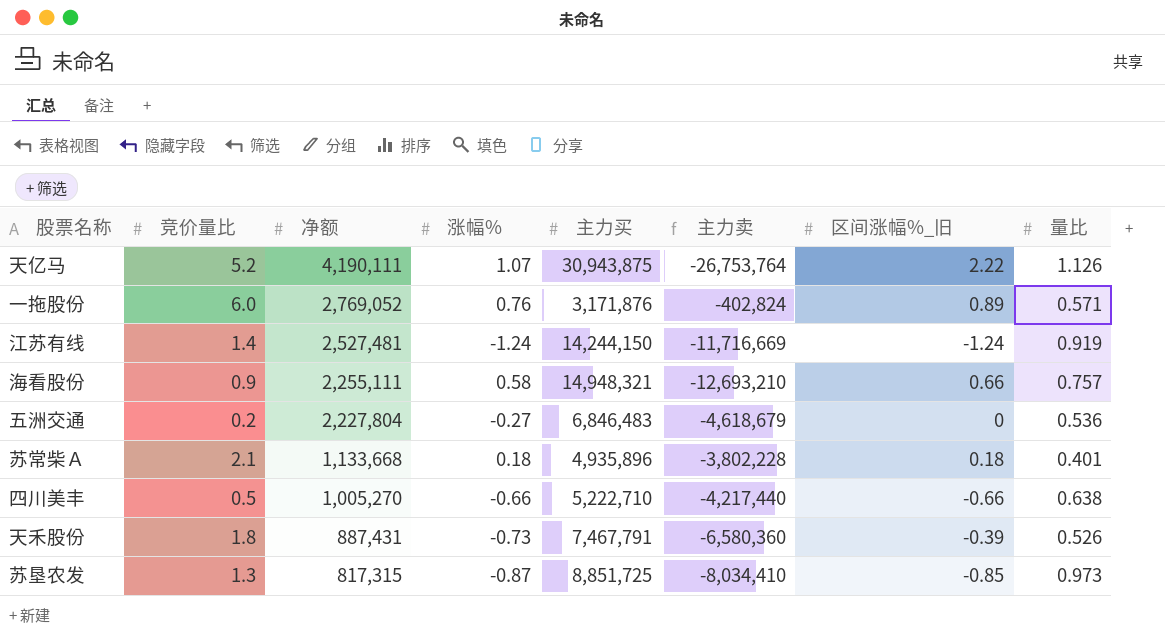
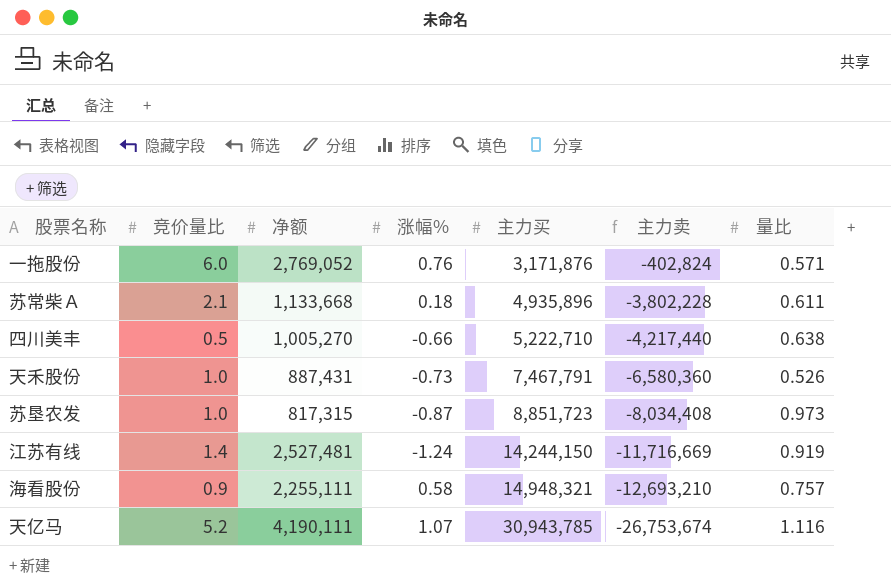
row order: 净额 descending -> 主力买 ascending
column 区间涨幅%_旧 | position: 7 -> none
row 五洲交通: 0.2 | 2,227,804 | -0.27 | 6,846,483 | -4,618,679 | 0 | 0.536 -> none
苏常柴Ａ | 量比: 0.401 -> 0.611
天禾股份 | 竞价量比: 1.8 -> 1.0
苏垦农发 | 竞价量比: 1.3 -> 1.0
苏垦农发 | 主力买: 8,851,725 -> 8,851,723
苏垦农发 | 主力卖: -8,034,410 -> -8,034,408
天亿马 | 主力买: 30,943,875 -> 30,943,785
天亿马 | 主力卖: -26,753,764 -> -26,753,674
天亿马 | 量比: 1.126 -> 1.116

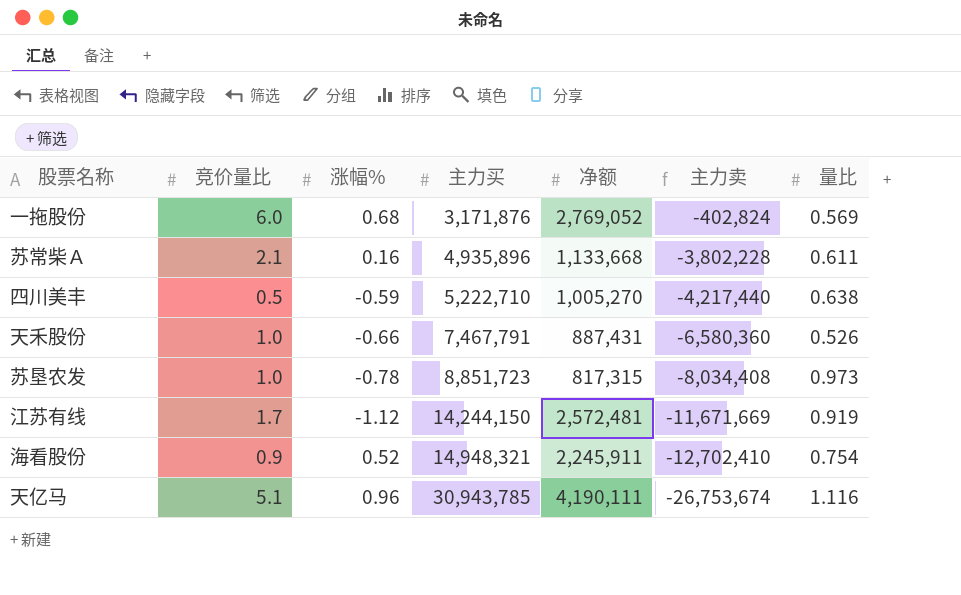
column 净额 | position: 3 -> 5
一拖股份 | 涨幅%: 0.76 -> 0.68
一拖股份 | 量比: 0.571 -> 0.569
苏常柴Ａ | 涨幅%: 0.18 -> 0.16
四川美丰 | 涨幅%: -0.66 -> -0.59
天禾股份 | 涨幅%: -0.73 -> -0.66
苏垦农发 | 涨幅%: -0.87 -> -0.78
江苏有线 | 竞价量比: 1.4 -> 1.7
江苏有线 | 涨幅%: -1.24 -> -1.12
江苏有线 | 净额: 2,527,481 -> 2,572,481
江苏有线 | 主力卖: -11,716,669 -> -11,671,669
海看股份 | 涨幅%: 0.58 -> 0.52
海看股份 | 净额: 2,255,111 -> 2,245,911
海看股份 | 主力卖: -12,693,210 -> -12,702,410
海看股份 | 量比: 0.757 -> 0.754
天亿马 | 竞价量比: 5.2 -> 5.1
天亿马 | 涨幅%: 1.07 -> 0.96

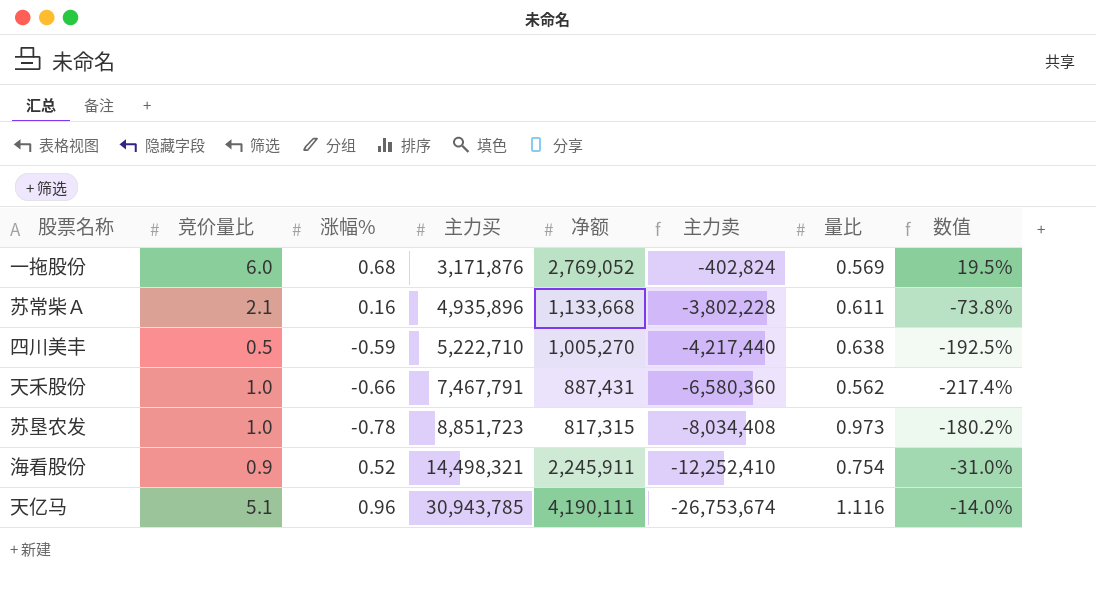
column 数值 | formula: none -> ([涨幅%] - [量比]) / [量比]
row 江苏有线: 1.7 | -1.12 | 14,244,150 | 2,572,481 | -11,671,669 | 0.919 -> none
天禾股份 | 量比: 0.526 -> 0.562
海看股份 | 主力买: 14,948,321 -> 14,498,321
海看股份 | 主力卖: -12,702,410 -> -12,252,410

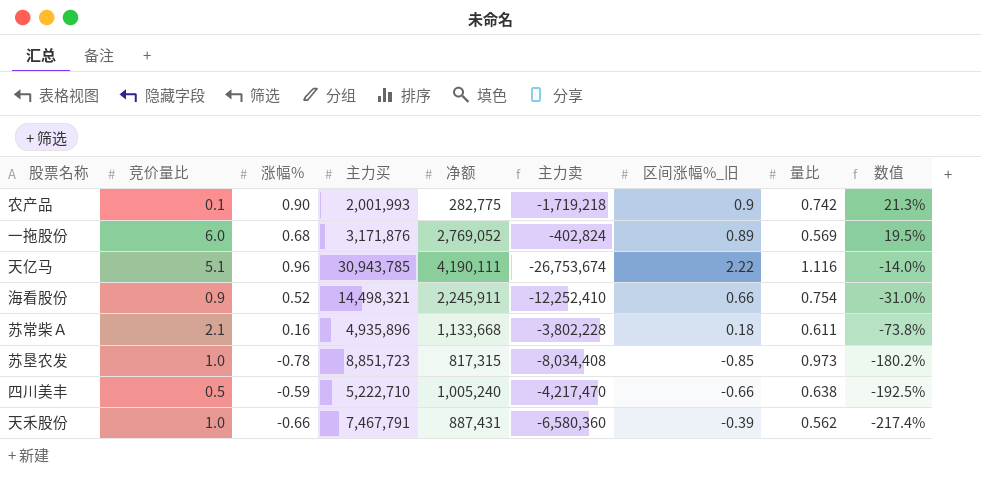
row order: 主力买 ascending -> 数值 descending
column 区间涨幅%_旧 | position: none -> 7
row 农产品: none -> 0.1 | 0.90 | 2,001,993 | 282,775 | -1,719,218 | 0.9 | 0.742 | 21.3%
四川美丰 | 净额: 1,005,270 -> 1,005,240
四川美丰 | 主力卖: -4,217,440 -> -4,217,470

